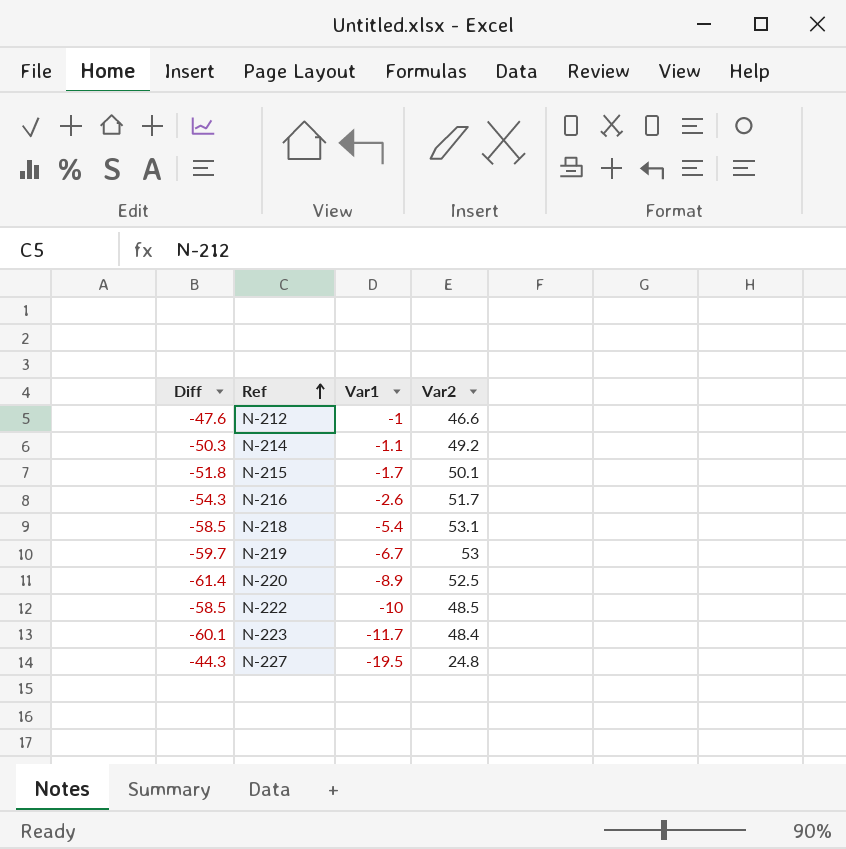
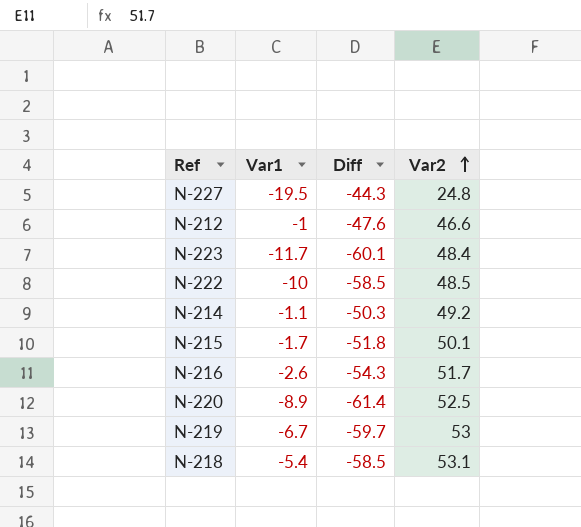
row order: Ref ascending -> Var2 ascending
column Diff | position: 1 -> 3

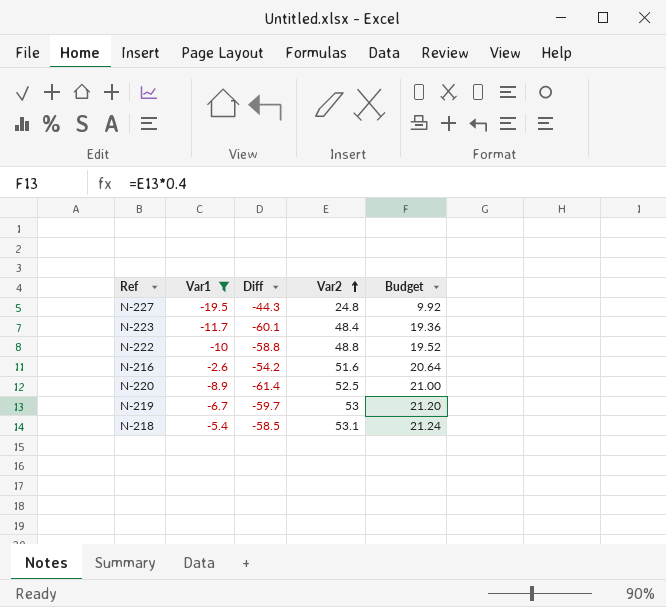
filter: none -> Var1 <= -2.6
column Budget | formula: none -> [Var2] * 0.4
N-222 | Diff: -58.5 -> -58.8
N-222 | Var2: 48.5 -> 48.8
N-216 | Diff: -54.3 -> -54.2
N-216 | Var2: 51.7 -> 51.6

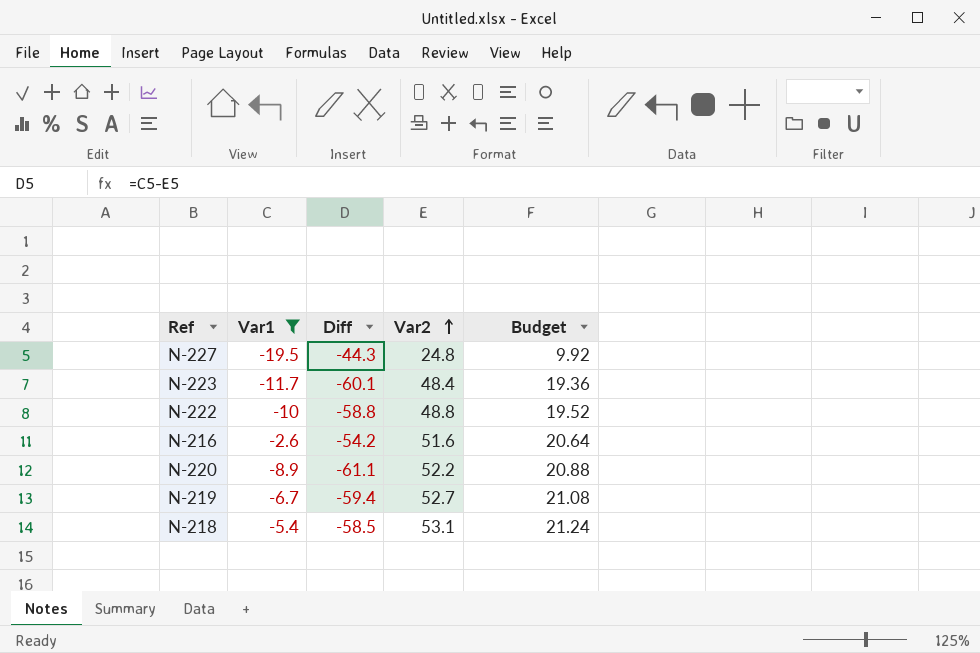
N-220 | Diff: -61.4 -> -61.1
N-220 | Var2: 52.5 -> 52.2
N-220 | Budget: 21.00 -> 20.88
N-219 | Diff: -59.7 -> -59.4
N-219 | Var2: 53 -> 52.7
N-219 | Budget: 21.20 -> 21.08

